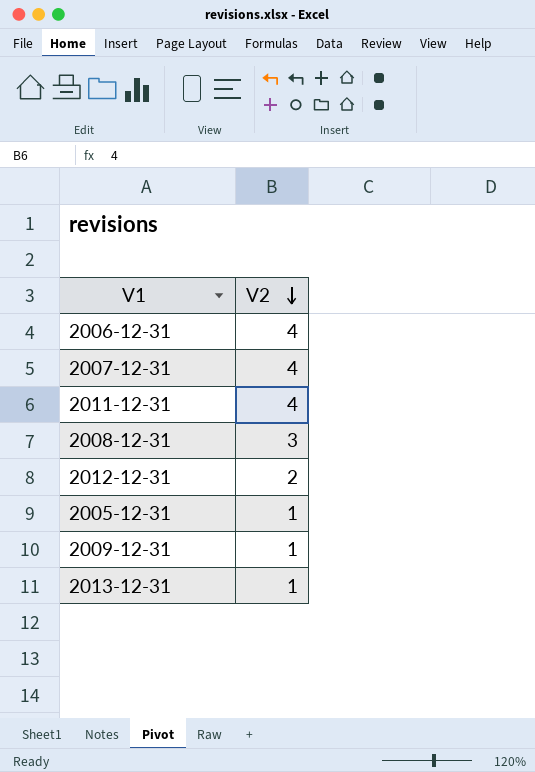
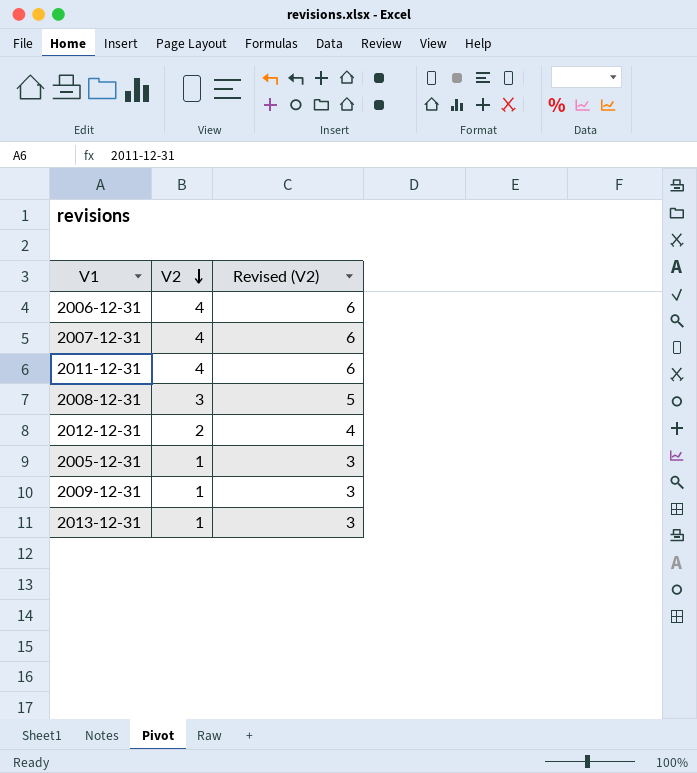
column Revised (V2) | formula: none -> [V2] + 2

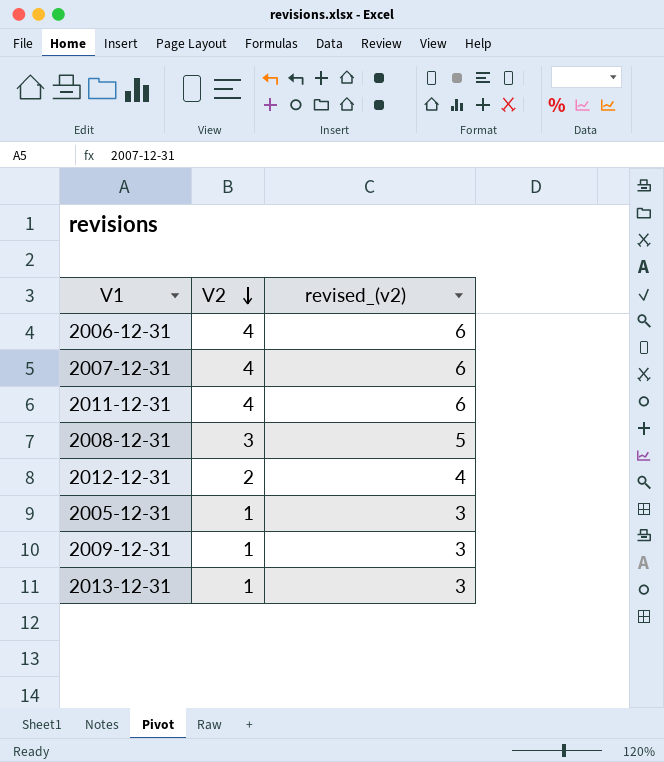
column name: Revised (V2) -> revised_(v2)

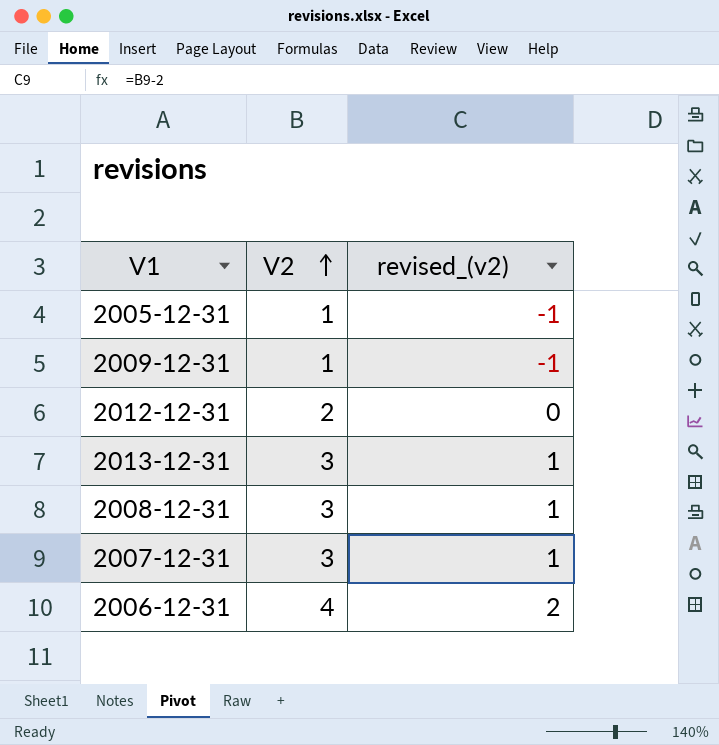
row order: V2 descending -> V2 ascending
column revised_(v2) | formula: [V2] + 2 -> [V2] - 2
row 2011-12-31: 4 | 6 -> none
2013-12-31 | V2: 1 -> 3
2007-12-31 | V2: 4 -> 3

